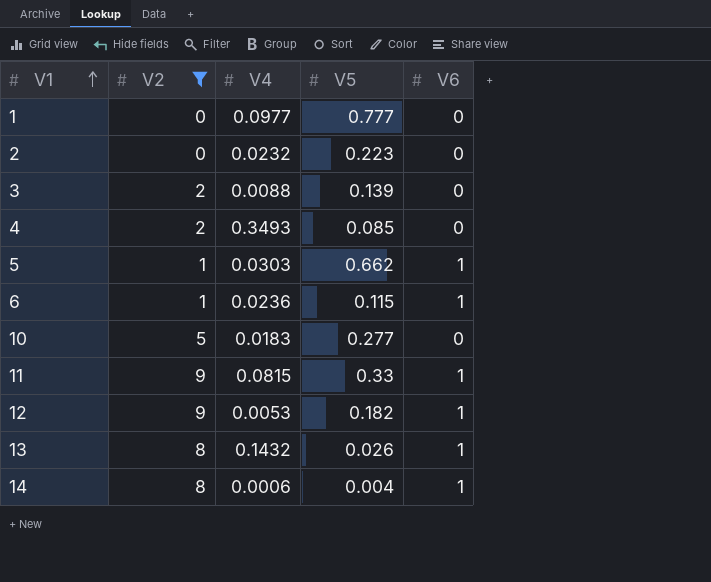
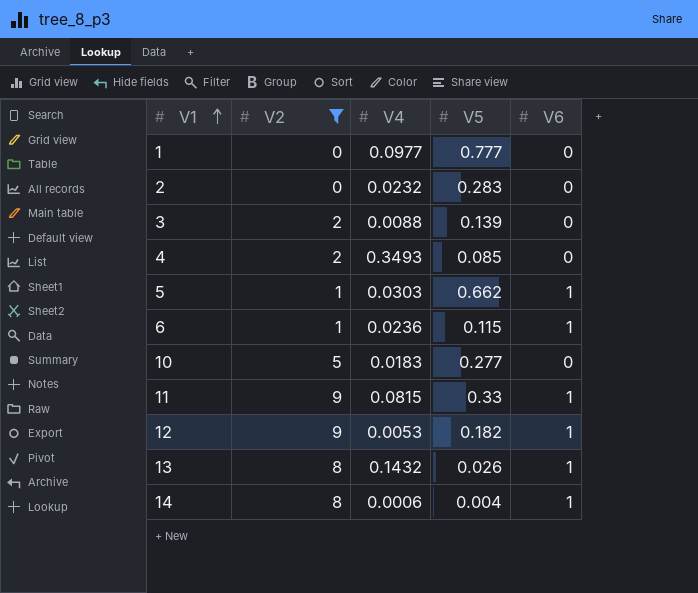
2 | V5: 0.223 -> 0.283

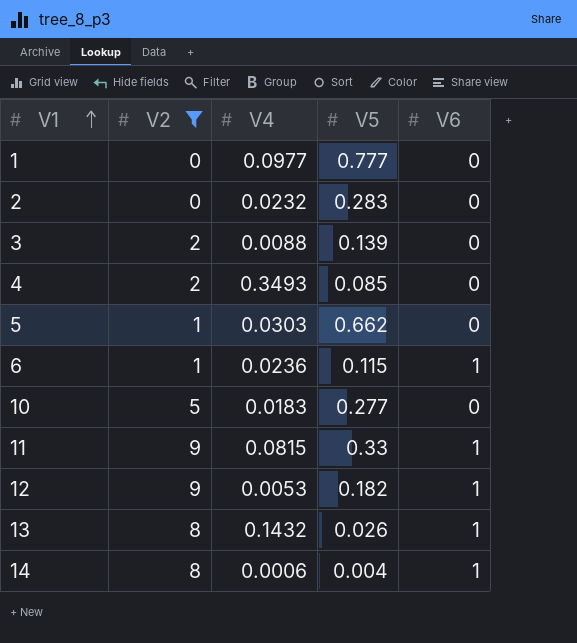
5 | V6: 1 -> 0

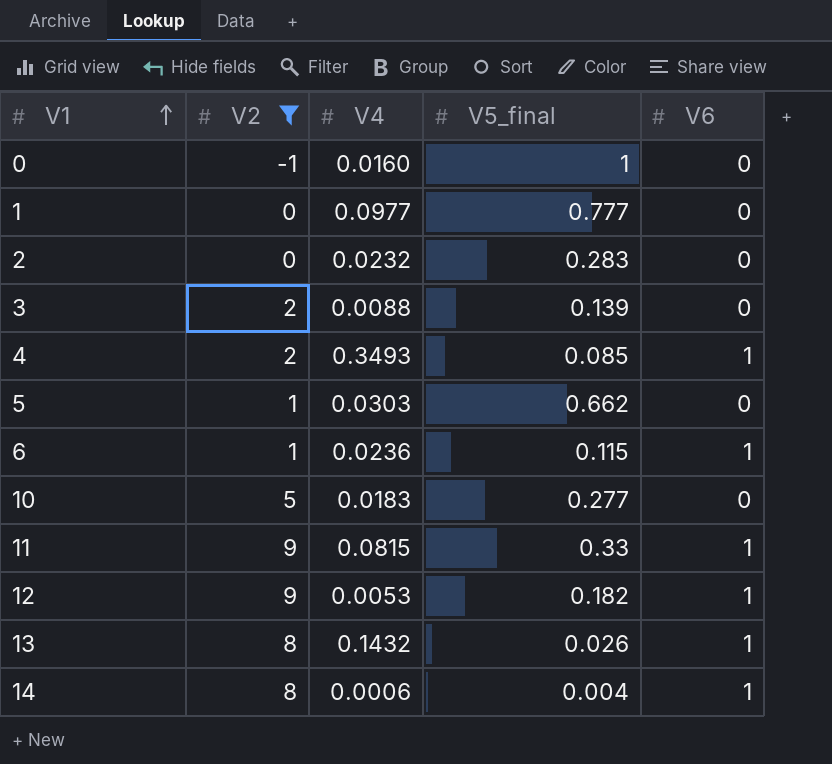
column name: V5 -> V5_final
row 0: none -> -1 | 0.0160 | 1 | 0
4 | V6: 0 -> 1

